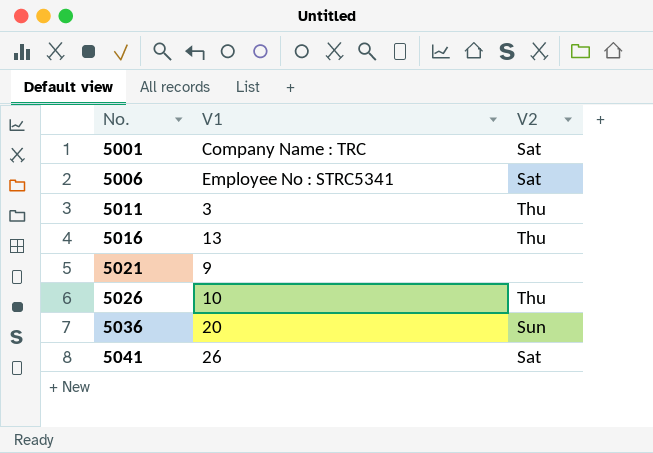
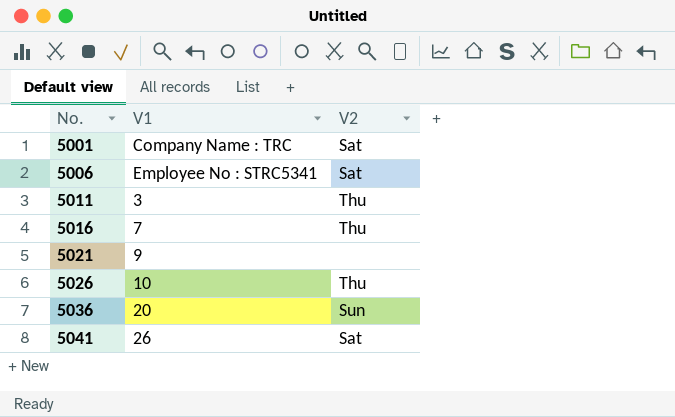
5016 | V1: 13 -> 7

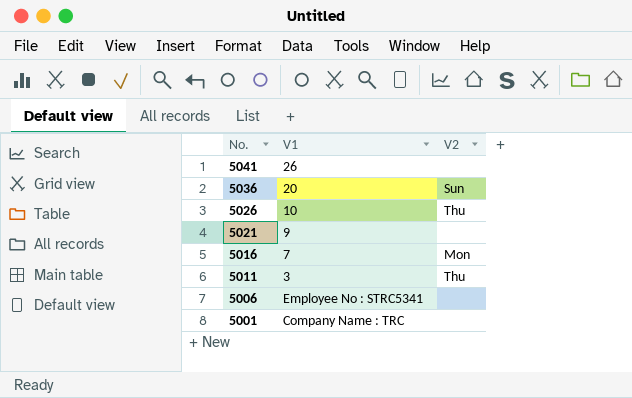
row order: No. ascending -> No. descending
5041 | V2: Sat -> none
5016 | V2: Thu -> Mon
5006 | V2: Sat -> none
5001 | V2: Sat -> none

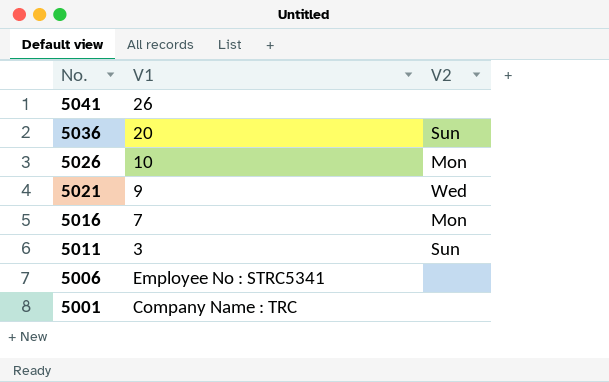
5026 | V2: Thu -> Mon
5021 | V2: none -> Wed
5011 | V2: Thu -> Sun

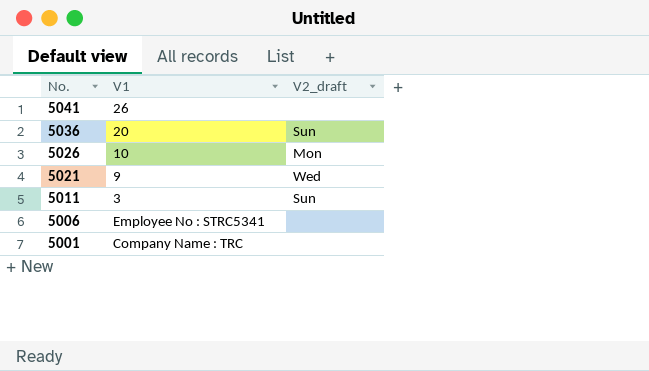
column name: V2 -> V2_draft
row 5016: 7 | Mon -> none

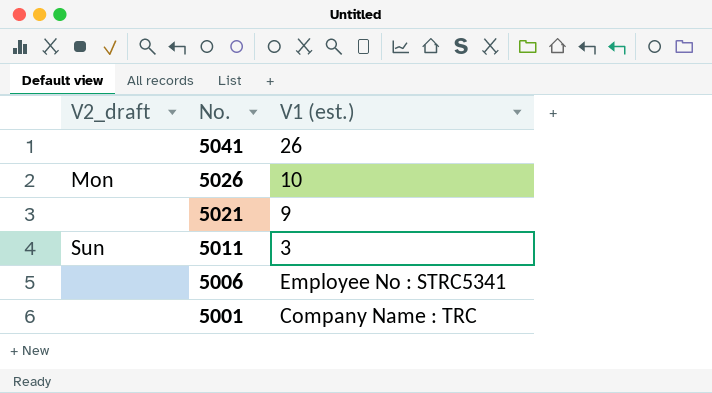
column V2_draft | position: 3 -> 1
column name: V1 -> V1 (est.)
row 5036: 20 | Sun -> none
5021 | V2_draft: Wed -> none

